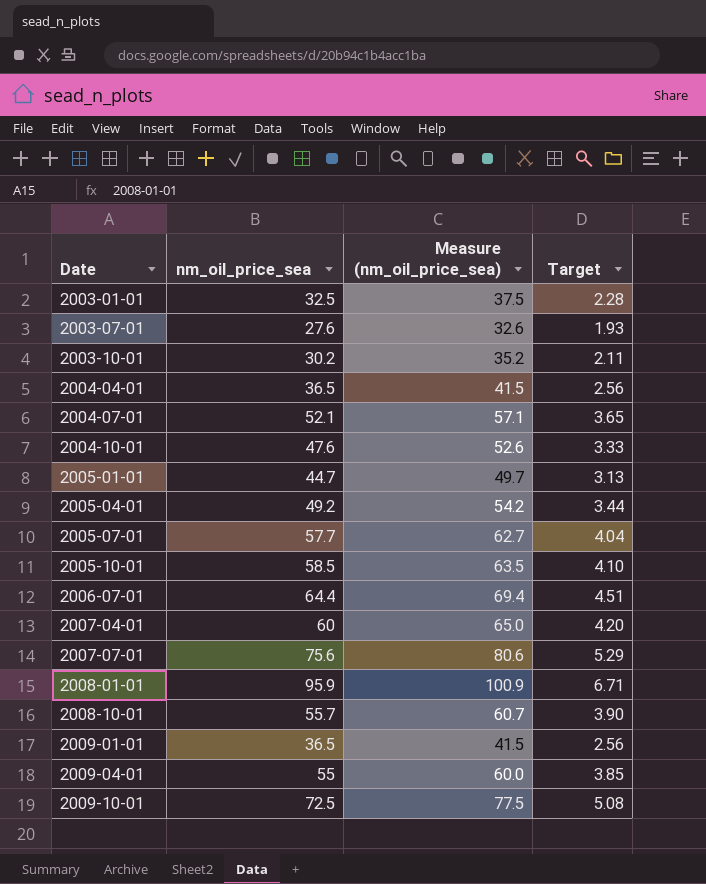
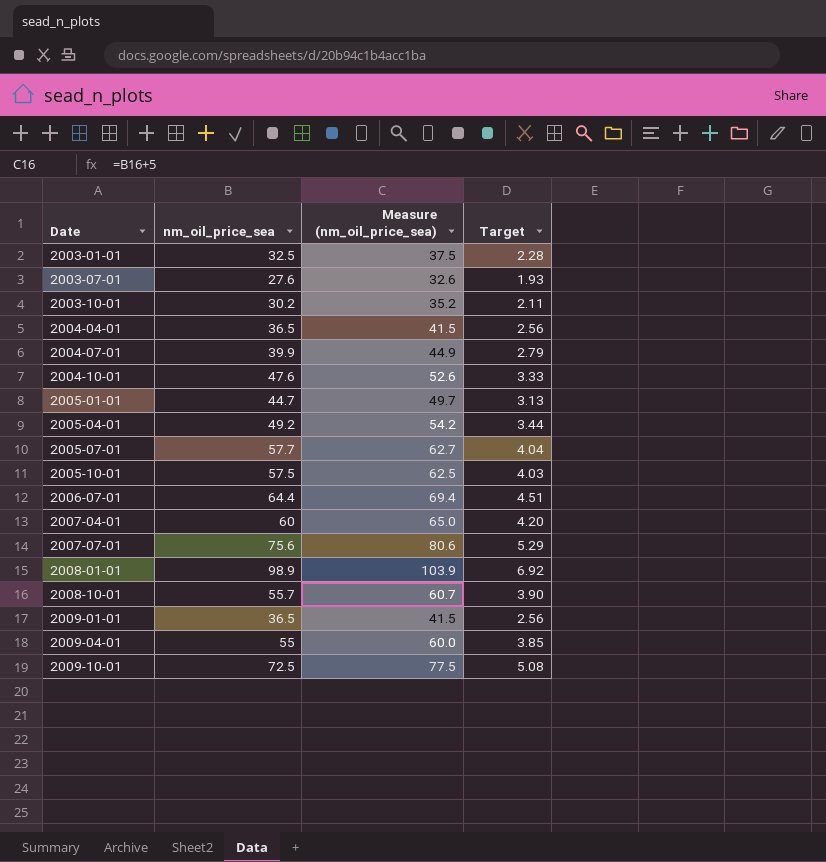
2004-07-01 | nm_oil_price_sea: 52.1 -> 39.9
2004-07-01 | Measure (nm_oil_price_sea): 57.1 -> 44.9
2004-07-01 | Target: 3.65 -> 2.79
2005-10-01 | nm_oil_price_sea: 58.5 -> 57.5
2005-10-01 | Measure (nm_oil_price_sea): 63.5 -> 62.5
2005-10-01 | Target: 4.10 -> 4.03
2008-01-01 | nm_oil_price_sea: 95.9 -> 98.9
2008-01-01 | Measure (nm_oil_price_sea): 100.9 -> 103.9
2008-01-01 | Target: 6.71 -> 6.92

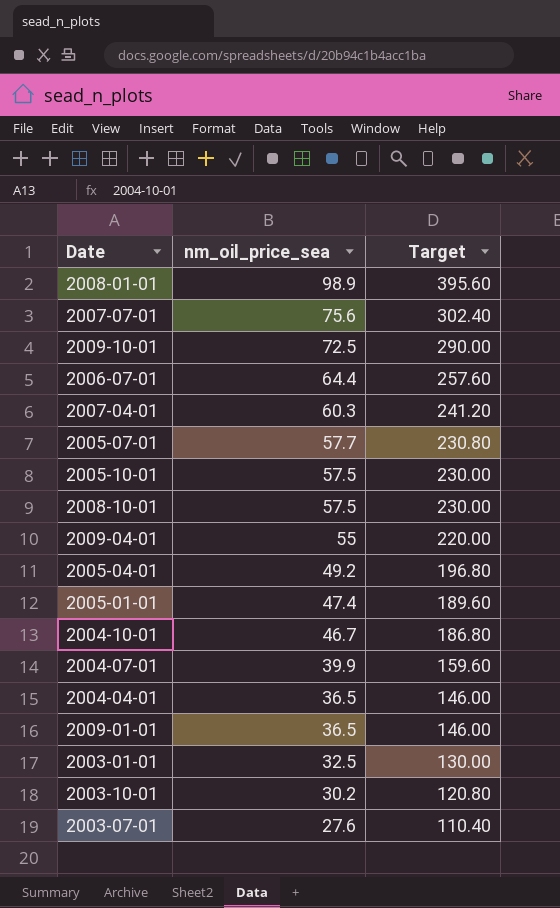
row order: Date ascending -> nm_oil_price_sea descending
column Measure (nm_oil_price_sea) | formula: [nm_oil_price_sea] + 5 -> none
column Target | formula: [nm_oil_price_sea] * 0.07 -> [nm_oil_price_sea] * 4
2007-04-01 | nm_oil_price_sea: 60 -> 60.3
2008-10-01 | nm_oil_price_sea: 55.7 -> 57.5
2005-01-01 | nm_oil_price_sea: 44.7 -> 47.4
2004-10-01 | nm_oil_price_sea: 47.6 -> 46.7

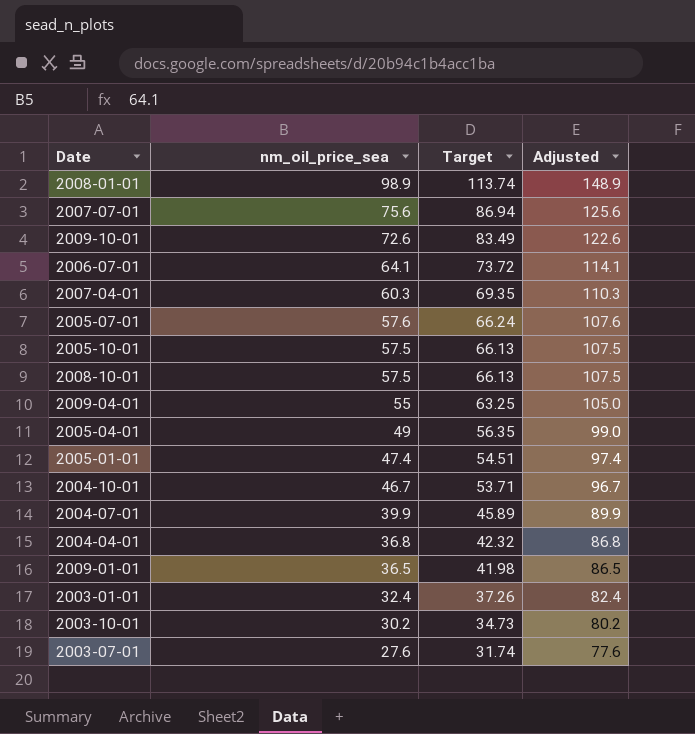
column Target | formula: [nm_oil_price_sea] * 4 -> [nm_oil_price_sea] * 1.15
column Adjusted | formula: none -> [nm_oil_price_sea] + 50
2009-10-01 | nm_oil_price_sea: 72.5 -> 72.6
2006-07-01 | nm_oil_price_sea: 64.4 -> 64.1
2005-07-01 | nm_oil_price_sea: 57.7 -> 57.6
2005-04-01 | nm_oil_price_sea: 49.2 -> 49
2004-04-01 | nm_oil_price_sea: 36.5 -> 36.8
2003-01-01 | nm_oil_price_sea: 32.5 -> 32.4

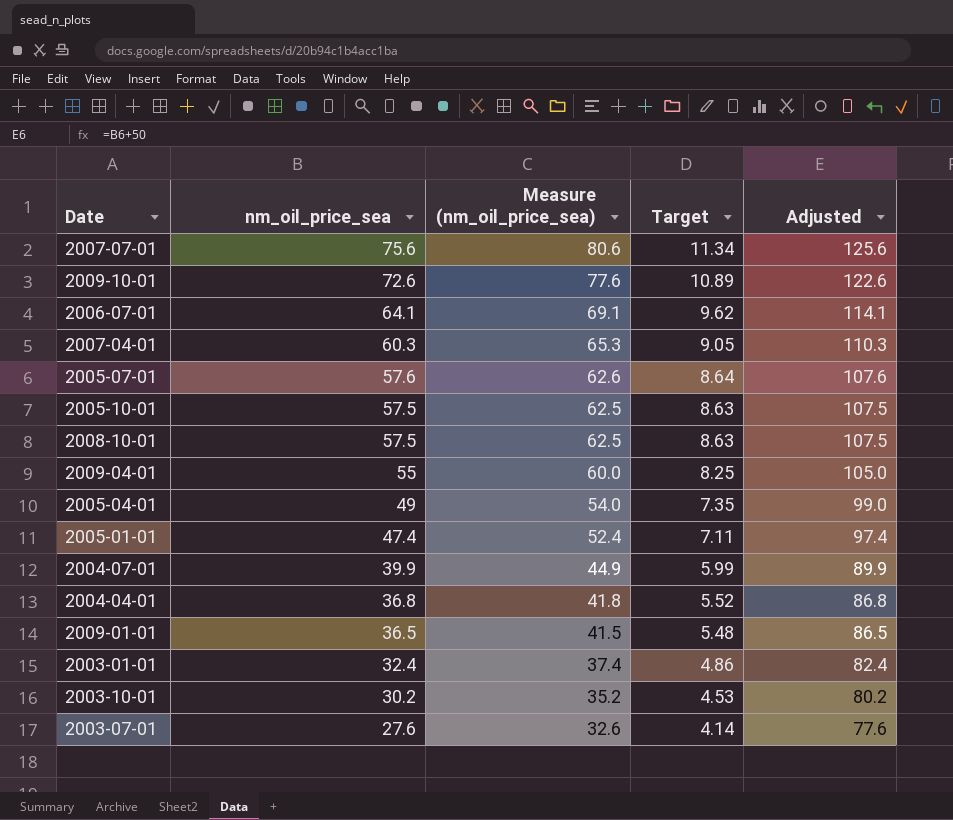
column Measure (nm_oil_price_sea) | formula: none -> [nm_oil_price_sea] + 5
column Target | formula: [nm_oil_price_sea] * 1.15 -> [nm_oil_price_sea] * 0.15
row 2008-01-01: 98.9 | 113.74 | 148.9 -> none
row 2004-10-01: 46.7 | 53.71 | 96.7 -> none

